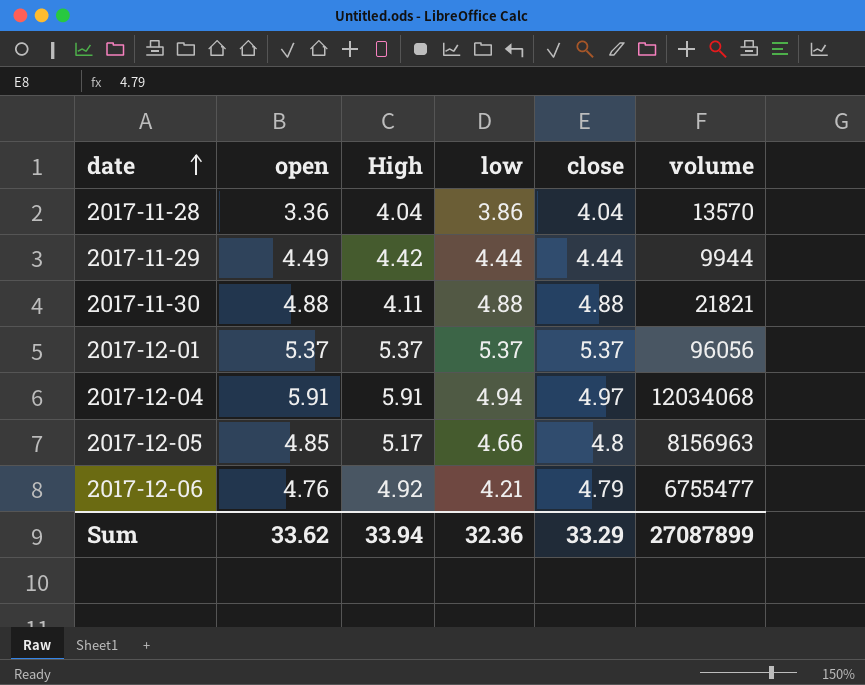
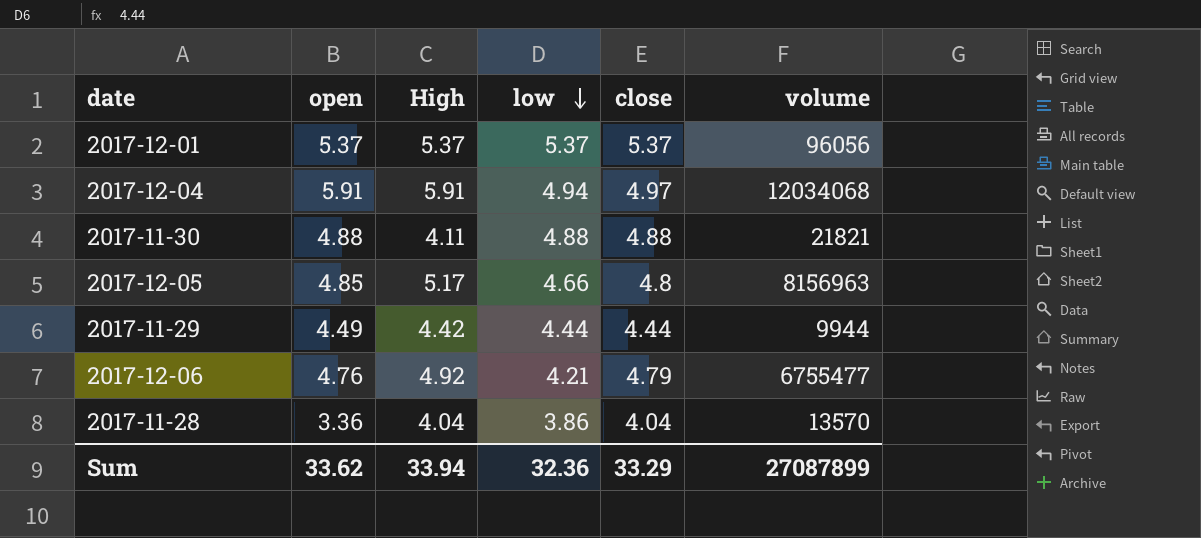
row order: date ascending -> low descending

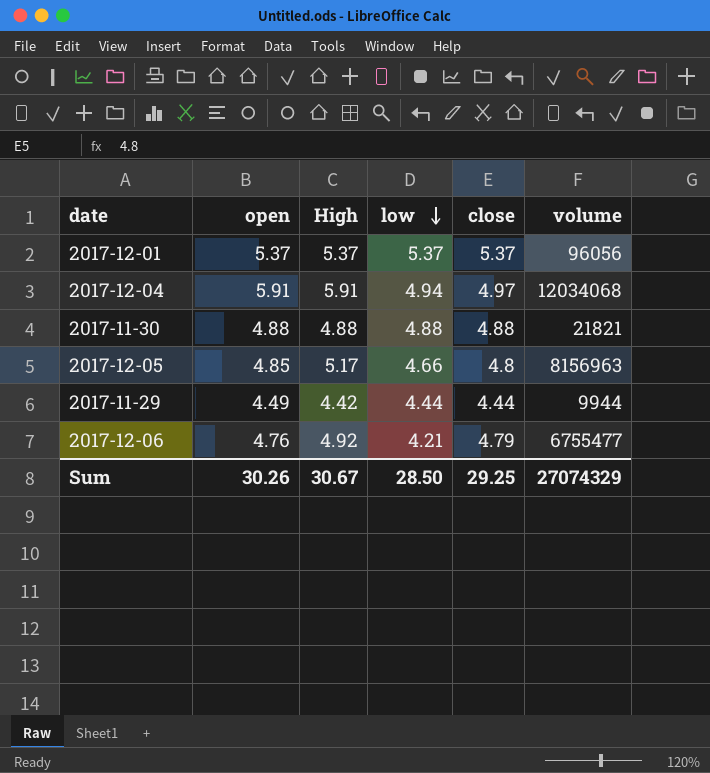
row 2017-11-28: 3.36 | 4.04 | 3.86 | 4.04 | 13570 -> none
2017-11-30 | High: 4.11 -> 4.88
Sum | open: 33.62 -> 30.26
Sum | High: 33.94 -> 30.67
Sum | low: 32.36 -> 28.50
Sum | close: 33.29 -> 29.25
Sum | volume: 27087899 -> 27074329

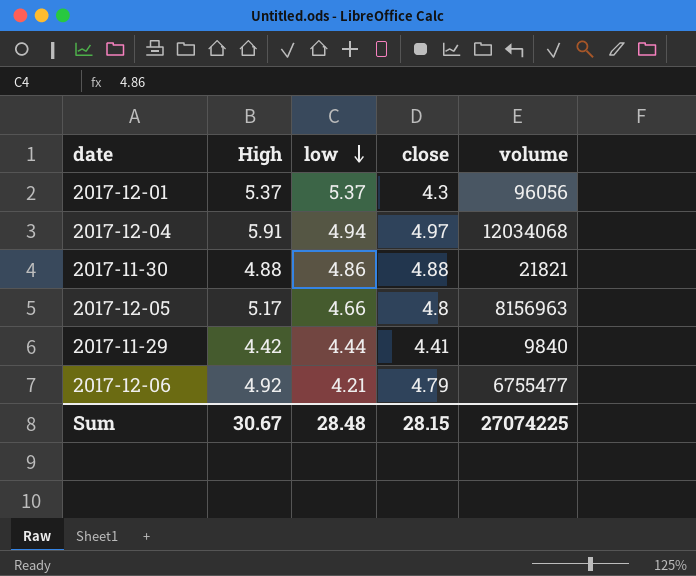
column open | position: 2 -> none
2017-12-01 | close: 5.37 -> 4.3
2017-11-30 | low: 4.88 -> 4.86
2017-11-29 | close: 4.44 -> 4.41
2017-11-29 | volume: 9944 -> 9840
Sum | low: 28.50 -> 28.48
Sum | close: 29.25 -> 28.15
Sum | volume: 27074329 -> 27074225

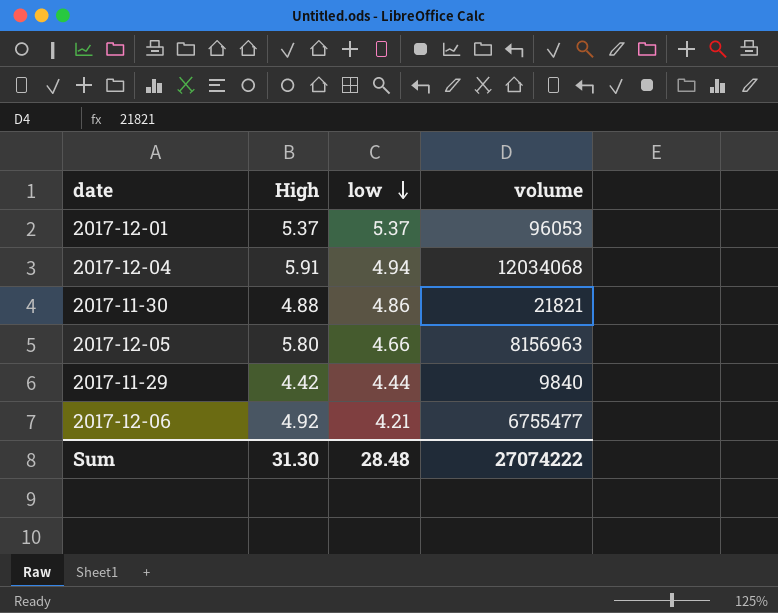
column close | position: 4 -> none
2017-12-01 | volume: 96056 -> 96053
2017-12-05 | High: 5.17 -> 5.80
Sum | High: 30.67 -> 31.30
Sum | volume: 27074225 -> 27074222

